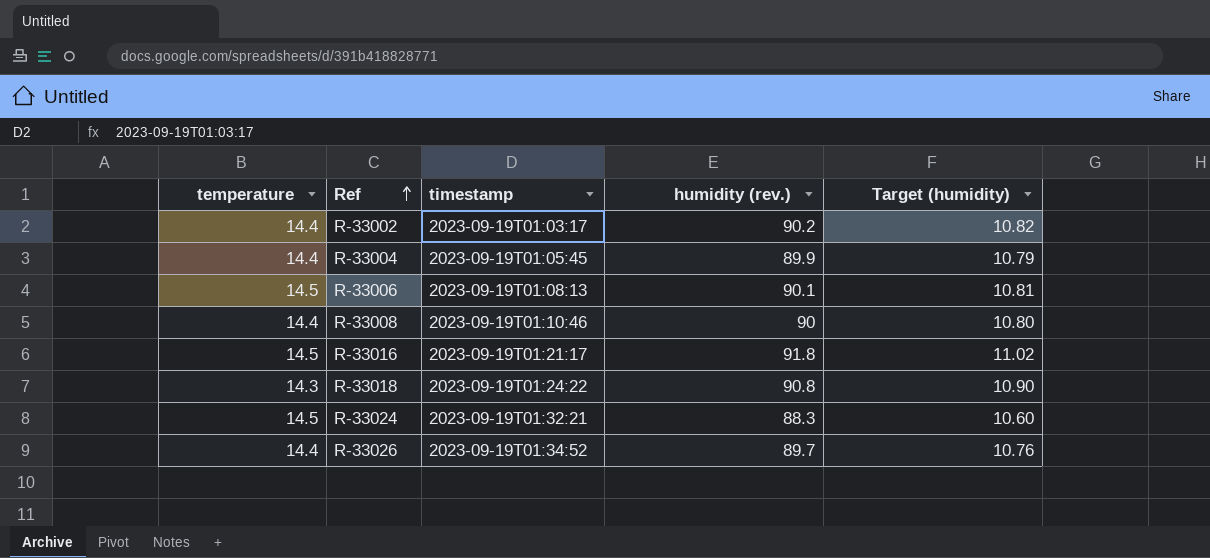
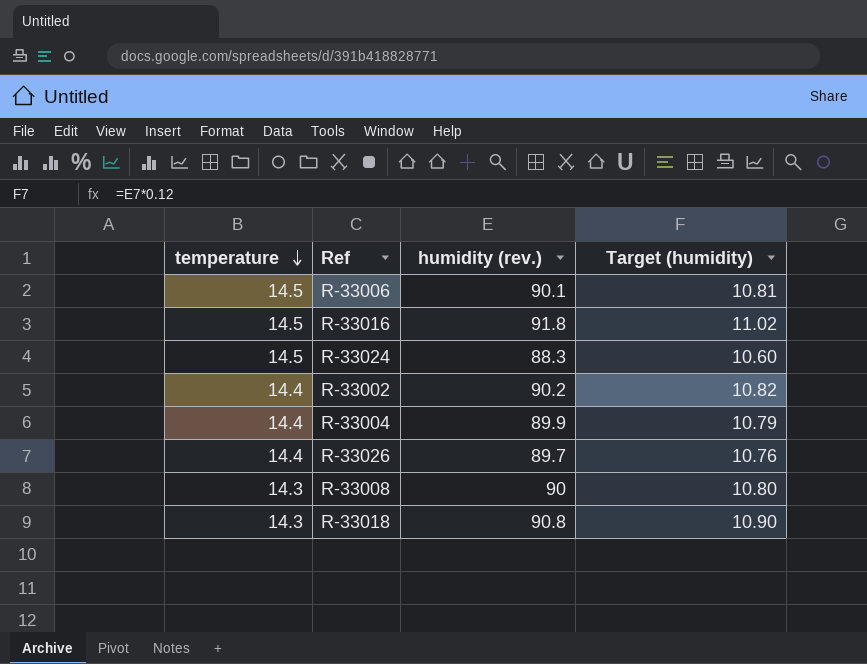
row order: Ref ascending -> temperature descending
column timestamp | position: 3 -> none
R-33008 | temperature: 14.4 -> 14.3

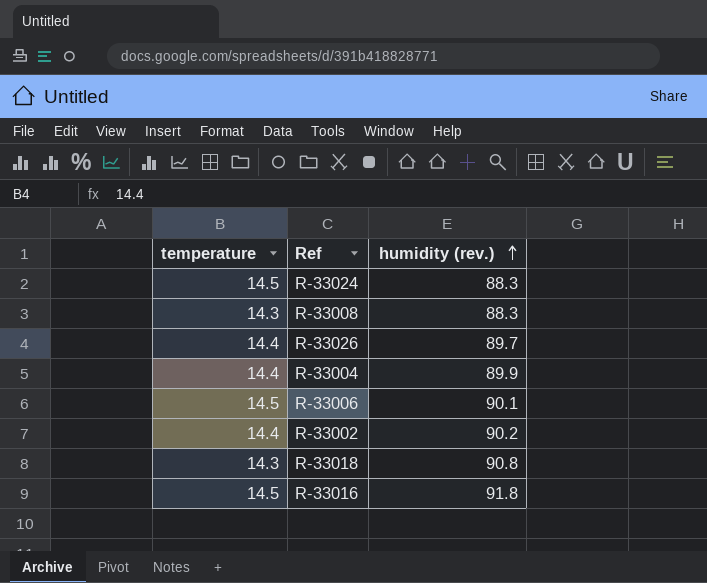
row order: temperature descending -> humidity (rev.) ascending
column Target (humidity) | formula: [humidity (rev.)] * 0.12 -> none
R-33008 | humidity (rev.): 90 -> 88.3

